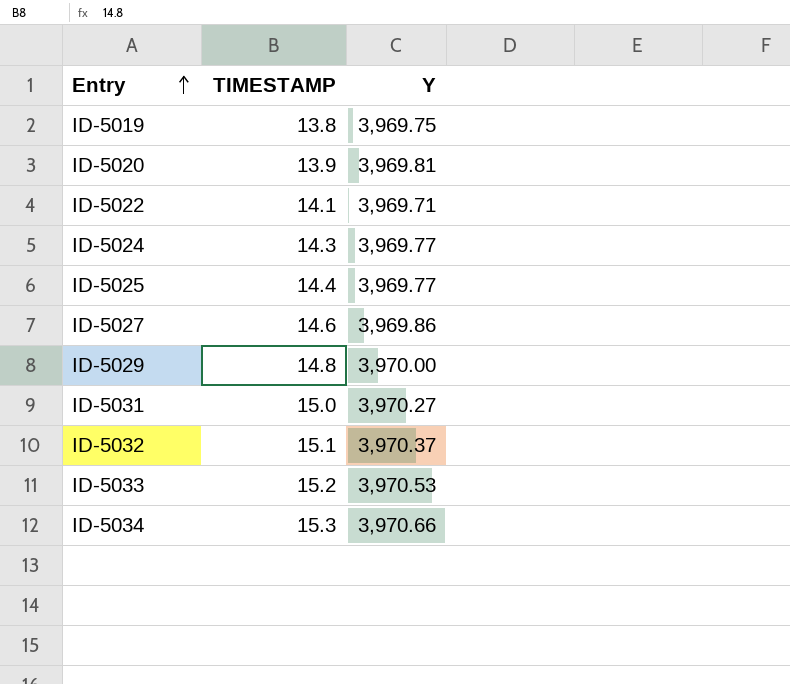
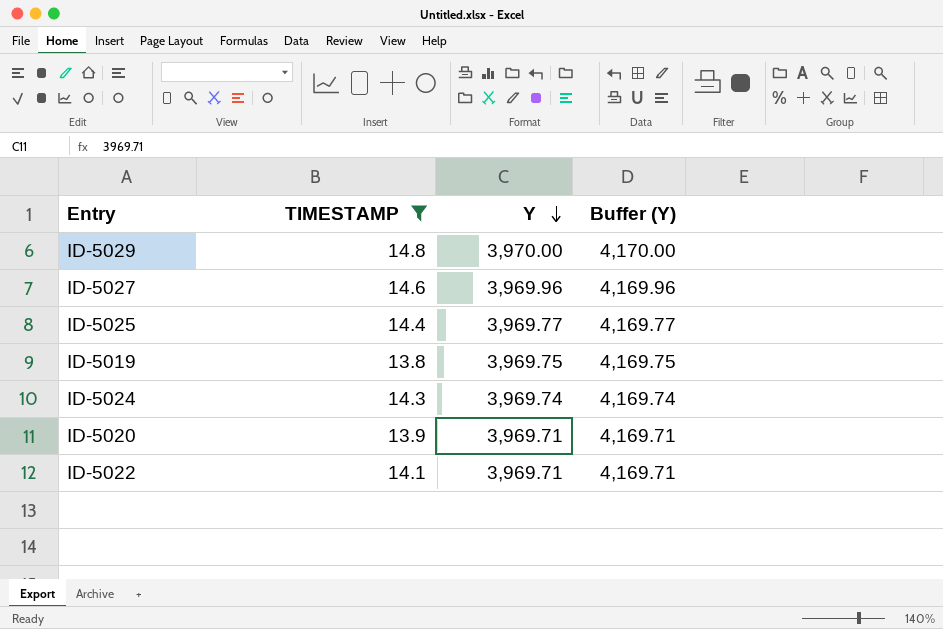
filter: none -> TIMESTAMP <= 14.8
row order: Entry ascending -> Y descending
column Buffer (Y) | formula: none -> [Y] + 200
ID-5027 | Y: 3,969.86 -> 3,969.96
ID-5024 | Y: 3,969.77 -> 3,969.74
ID-5020 | Y: 3,969.81 -> 3,969.71

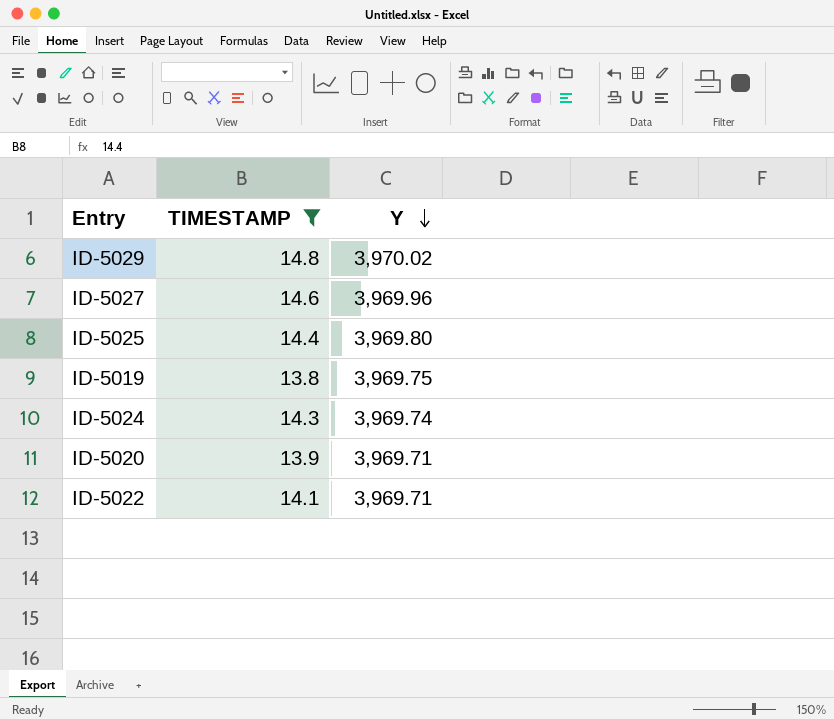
column Buffer (Y) | formula: [Y] + 200 -> none
ID-5029 | Y: 3,970.00 -> 3,970.02
ID-5025 | Y: 3,969.77 -> 3,969.80

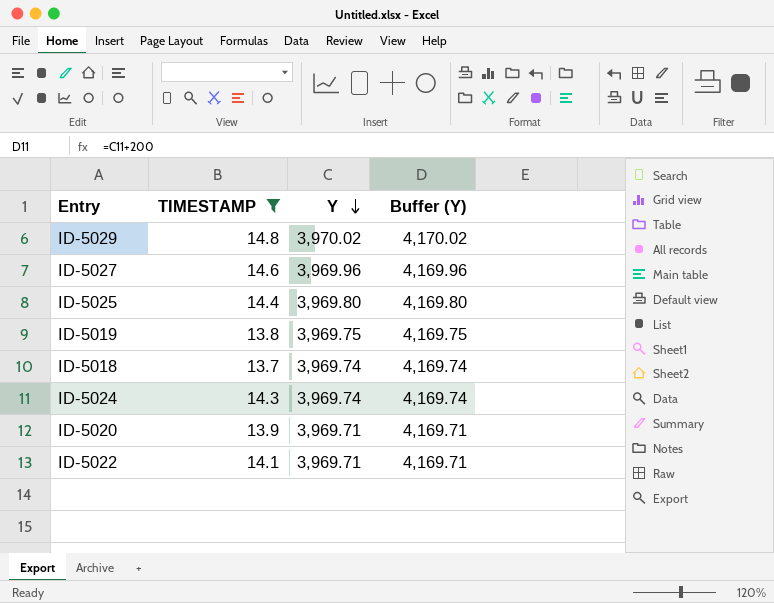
column Buffer (Y) | formula: none -> [Y] + 200
row ID-5018: none -> 13.7 | 3,969.74 | 4,169.74

